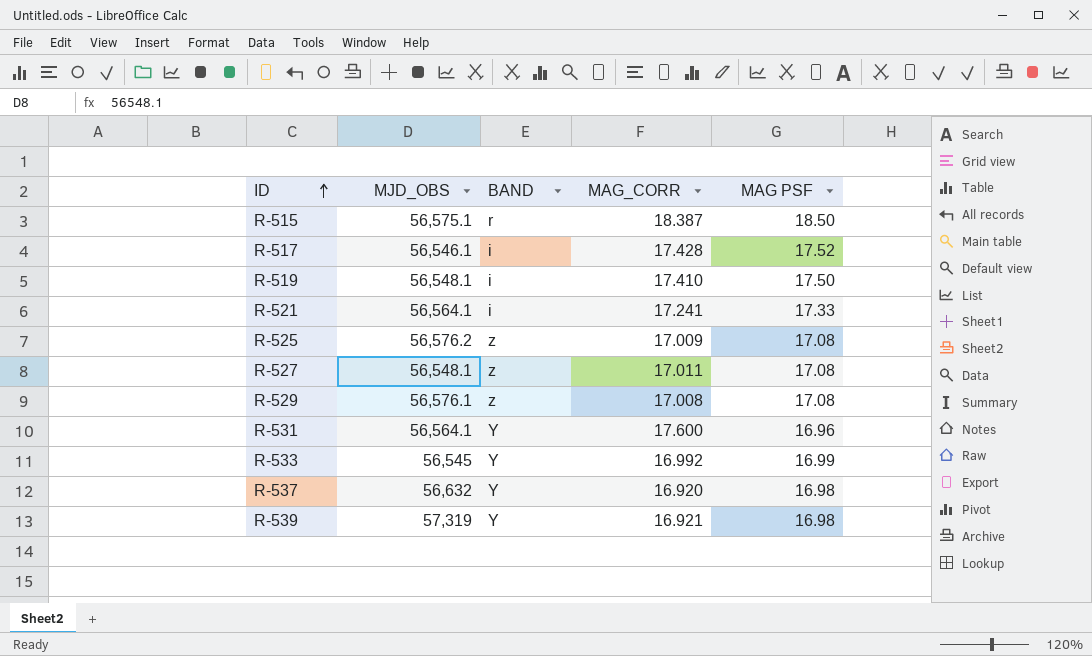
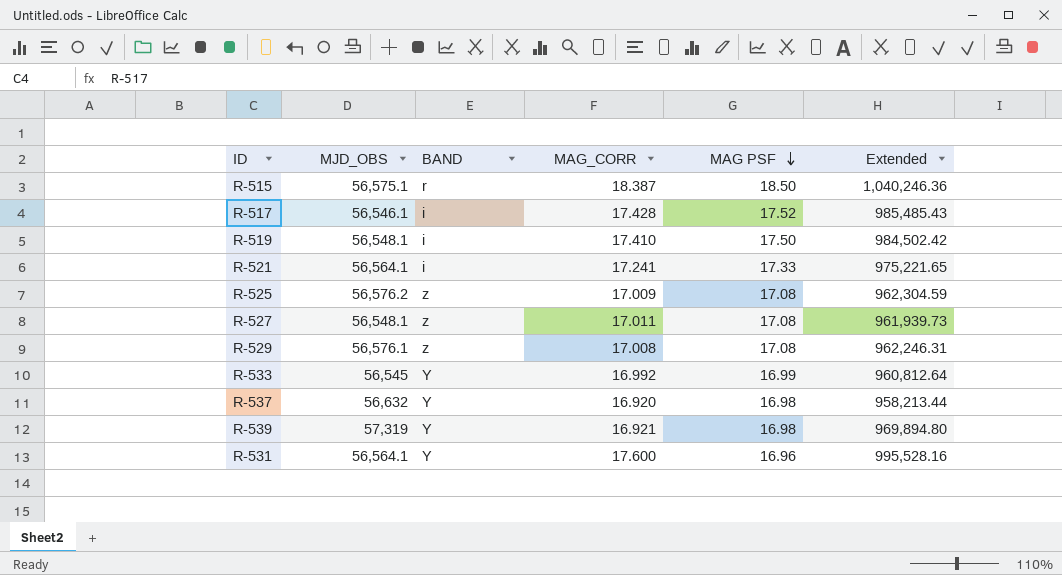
row order: ID ascending -> MAG PSF descending
column Extended | formula: none -> [MJD_OBS] * [MAG_CORR]

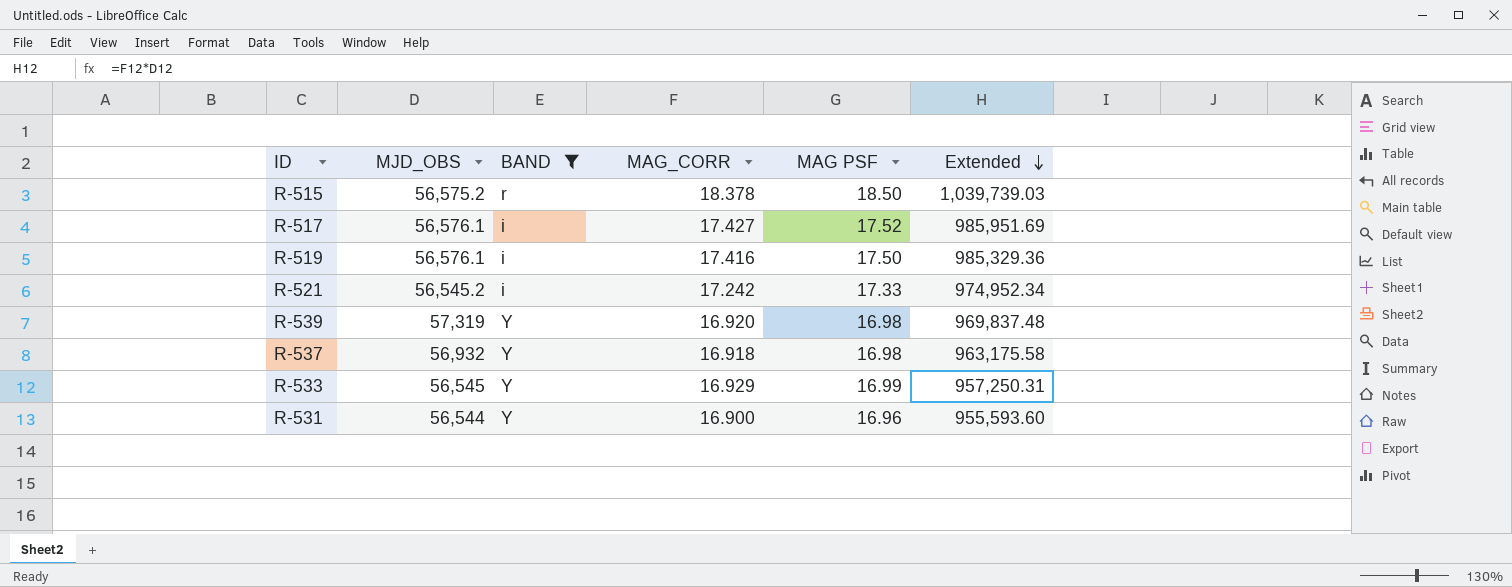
filter: none -> BAND != z
row order: MAG PSF descending -> Extended descending
R-515 | MJD_OBS: 56,575.1 -> 56,575.2
R-515 | MAG_CORR: 18.387 -> 18.378
R-515 | Extended: 1,040,246.36 -> 1,039,739.03
R-517 | MJD_OBS: 56,546.1 -> 56,576.1
R-517 | MAG_CORR: 17.428 -> 17.427
R-517 | Extended: 985,485.43 -> 985,951.69
R-519 | MJD_OBS: 56,548.1 -> 56,576.1
R-519 | MAG_CORR: 17.410 -> 17.416
R-519 | Extended: 984,502.42 -> 985,329.36
R-521 | MJD_OBS: 56,564.1 -> 56,545.2
R-521 | MAG_CORR: 17.241 -> 17.242
R-521 | Extended: 975,221.65 -> 974,952.34
R-539 | MAG_CORR: 16.921 -> 16.920
R-539 | Extended: 969,894.80 -> 969,837.48
R-537 | MJD_OBS: 56,632 -> 56,932
R-537 | MAG_CORR: 16.920 -> 16.918
R-537 | Extended: 958,213.44 -> 963,175.58
R-533 | MAG_CORR: 16.992 -> 16.929
R-533 | Extended: 960,812.64 -> 957,250.31
R-531 | MJD_OBS: 56,564.1 -> 56,544
R-531 | MAG_CORR: 17.600 -> 16.900
R-531 | Extended: 995,528.16 -> 955,593.60

